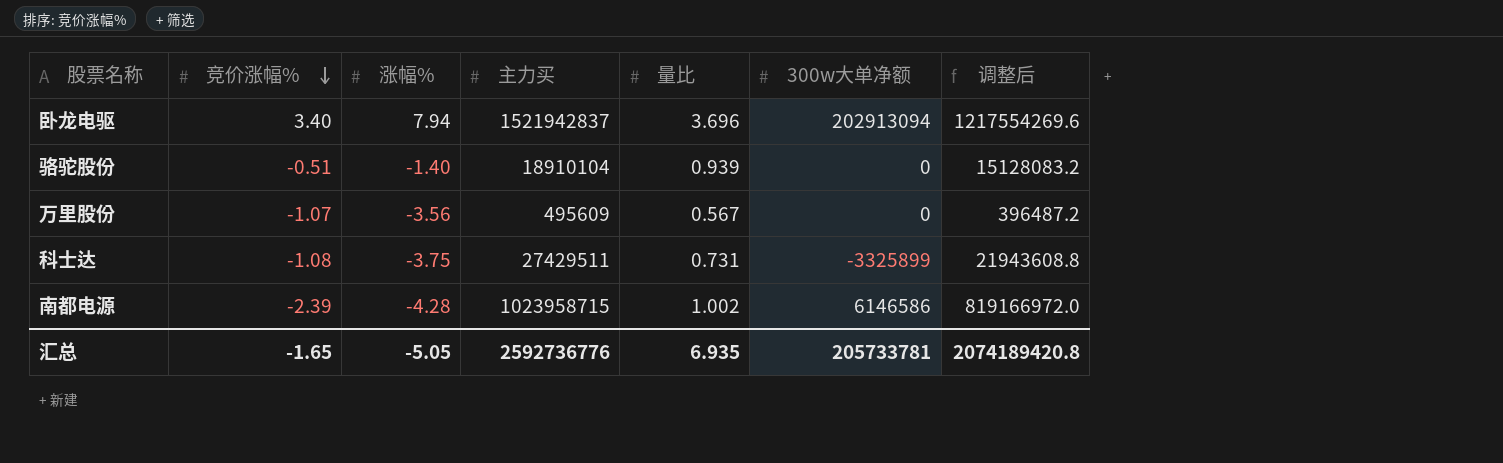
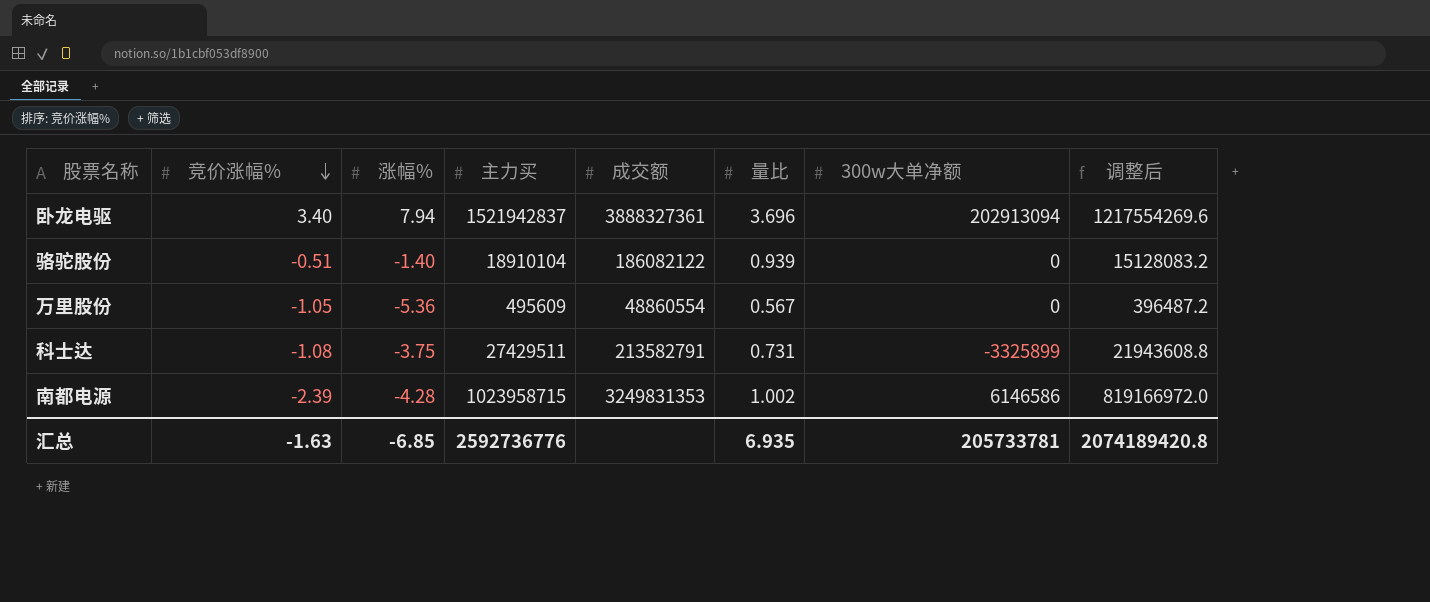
column 成交额 | position: none -> 5
万里股份 | 竞价涨幅%: -1.07 -> -1.05
万里股份 | 涨幅%: -3.56 -> -5.36
汇总 | 竞价涨幅%: -1.65 -> -1.63
汇总 | 涨幅%: -5.05 -> -6.85

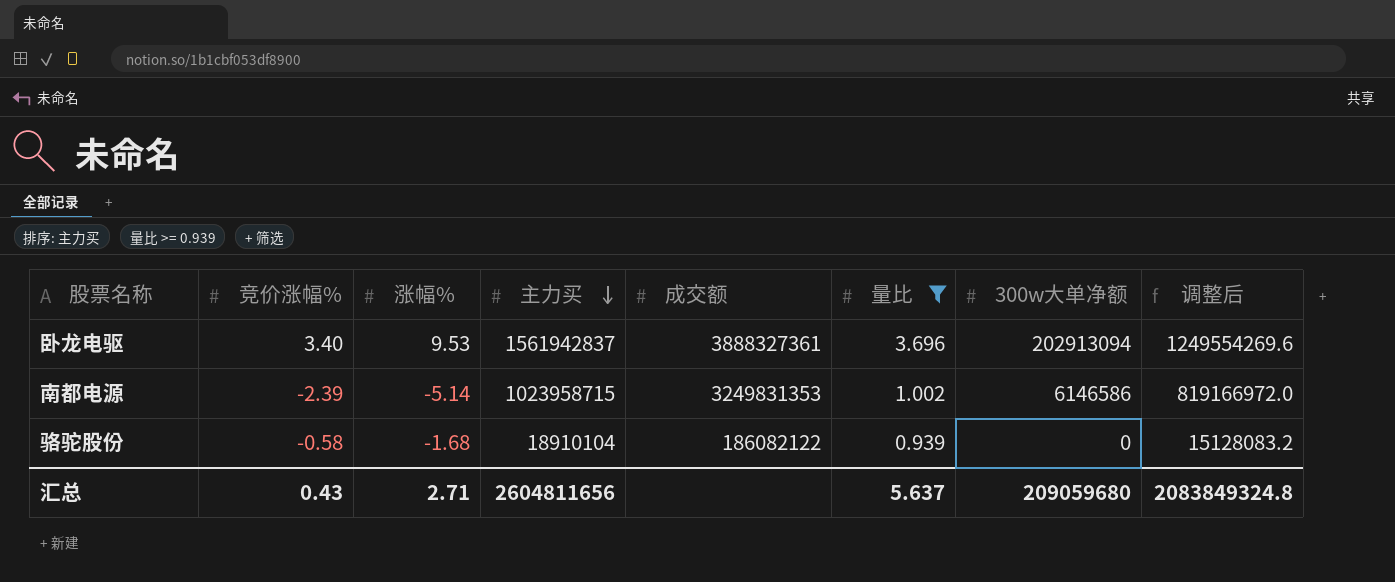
filter: none -> 量比 >= 0.939
row order: 竞价涨幅% descending -> 主力买 descending
卧龙电驱 | 涨幅%: 7.94 -> 9.53
卧龙电驱 | 主力买: 1521942837 -> 1561942837
卧龙电驱 | 调整后: 1217554269.6 -> 1249554269.6
南都电源 | 涨幅%: -4.28 -> -5.14
骆驼股份 | 竞价涨幅%: -0.51 -> -0.58
骆驼股份 | 涨幅%: -1.40 -> -1.68
汇总 | 竞价涨幅%: -1.63 -> 0.43
汇总 | 涨幅%: -6.85 -> 2.71
汇总 | 主力买: 2592736776 -> 2604811656
汇总 | 量比: 6.935 -> 5.637
汇总 | 300w大单净额: 205733781 -> 209059680
汇总 | 调整后: 2074189420.8 -> 2083849324.8

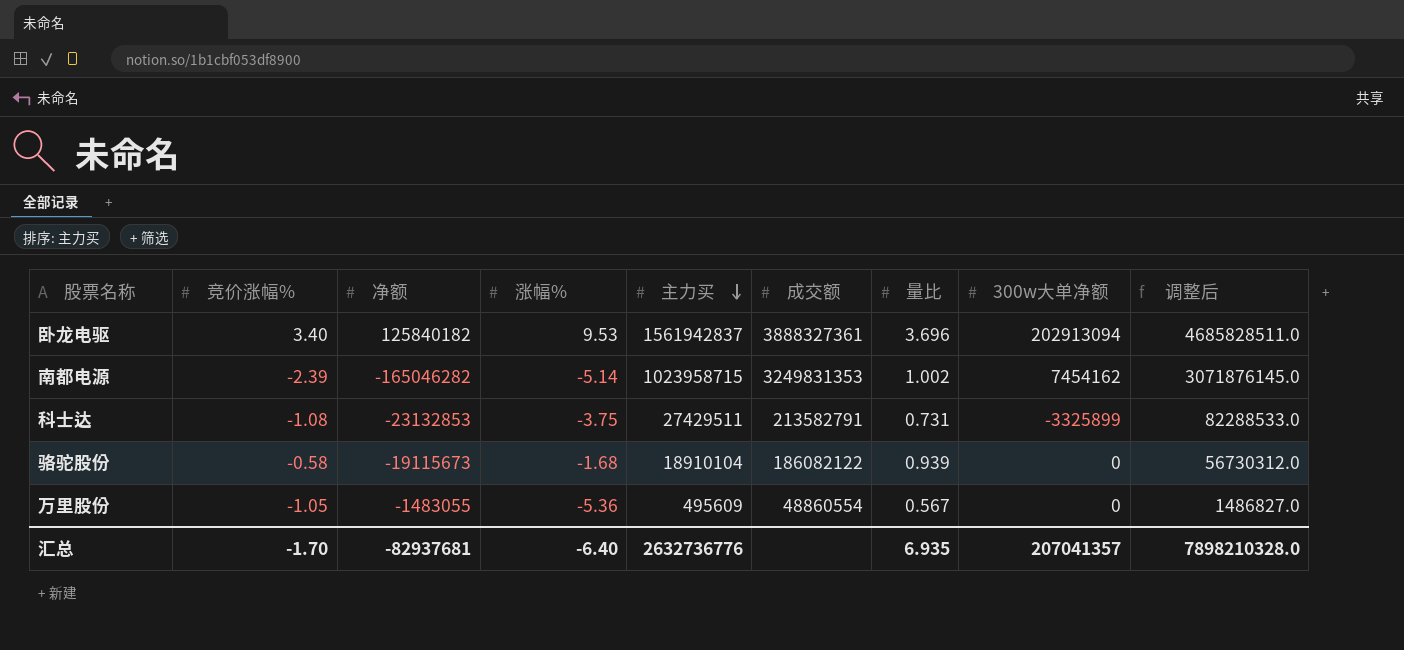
filter: 量比 >= 0.939 -> none
column 净额 | position: none -> 3
column 调整后 | formula: [主力买] * 0.8 -> [主力买] * 3
南都电源 | 300w大单净额: 6146586 -> 7454162
汇总 | 竞价涨幅%: 0.43 -> -1.70
汇总 | 涨幅%: 2.71 -> -6.40
汇总 | 主力买: 2604811656 -> 2632736776
汇总 | 量比: 5.637 -> 6.935
汇总 | 300w大单净额: 209059680 -> 207041357
汇总 | 调整后: 2083849324.8 -> 7898210328.0

